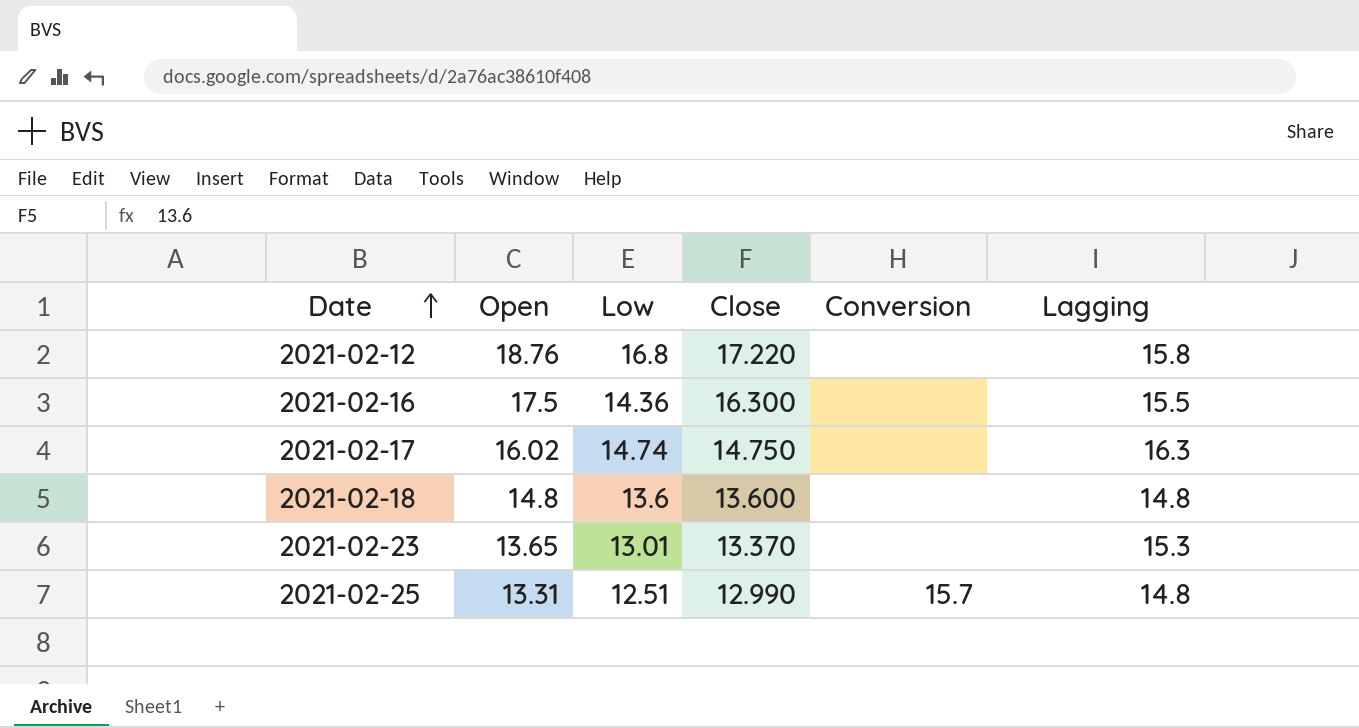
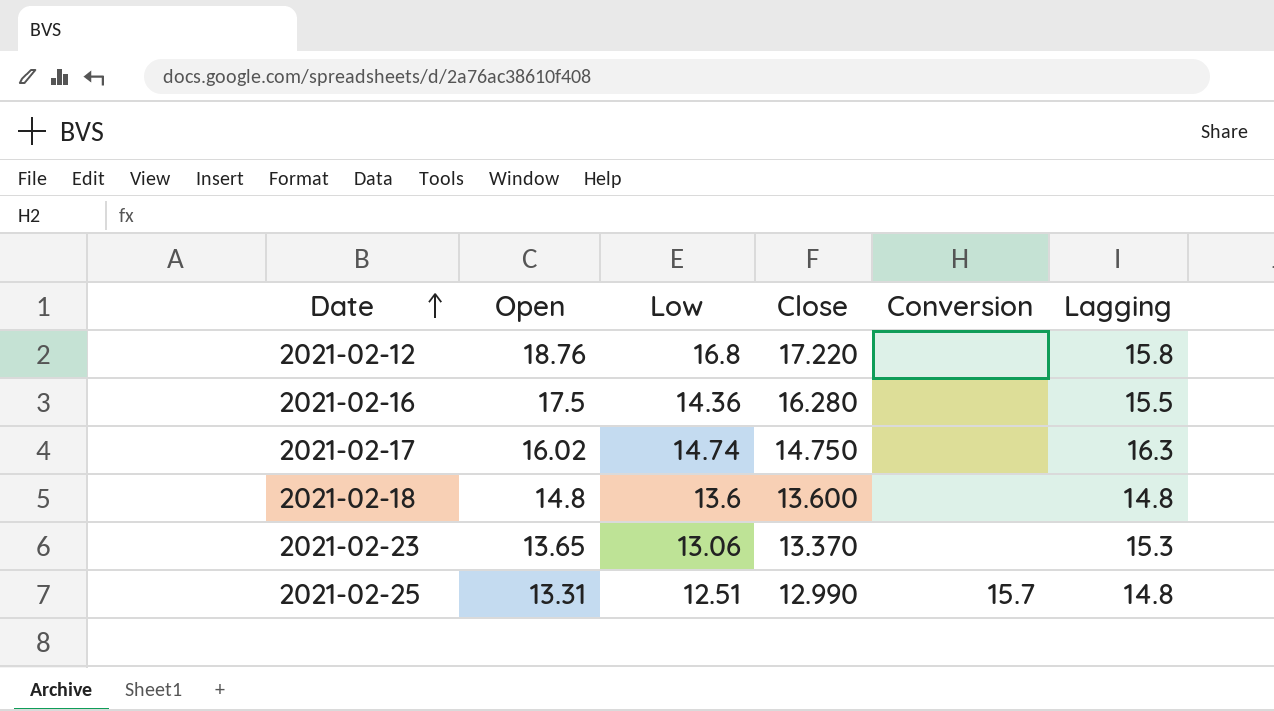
2021-02-16 | Close: 16.300 -> 16.280
2021-02-23 | Low: 13.01 -> 13.06

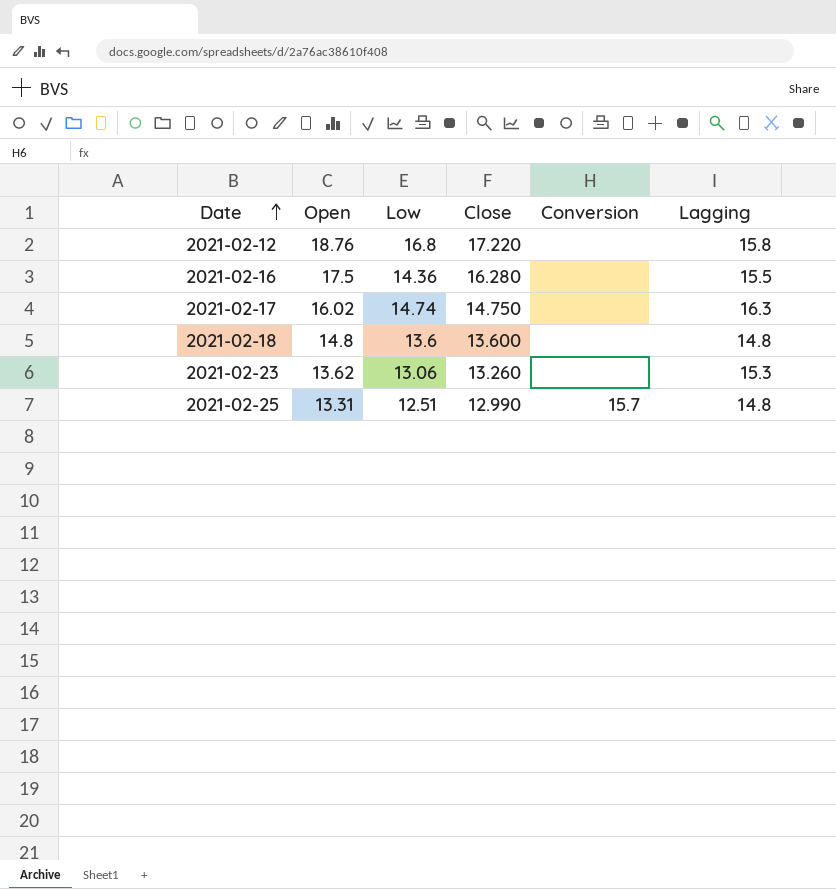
2021-02-23 | Open: 13.65 -> 13.62
2021-02-23 | Close: 13.370 -> 13.260

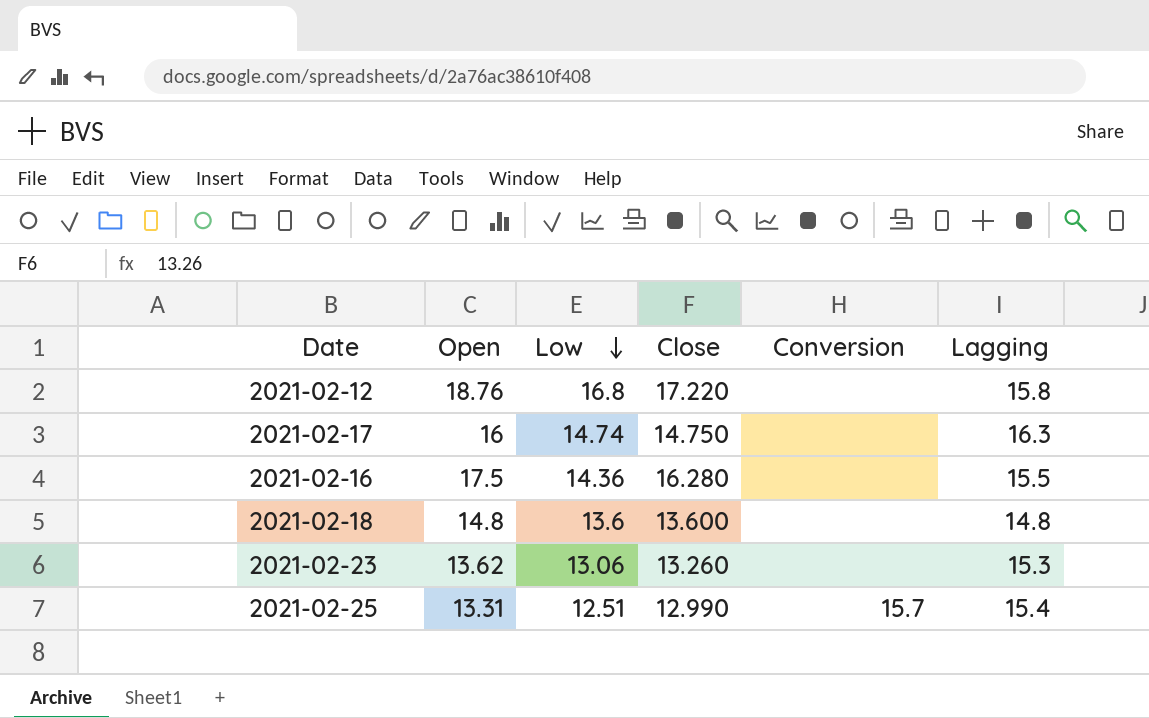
row order: Date ascending -> Low descending
2021-02-17 | Open: 16.02 -> 16
2021-02-25 | Lagging: 14.8 -> 15.4

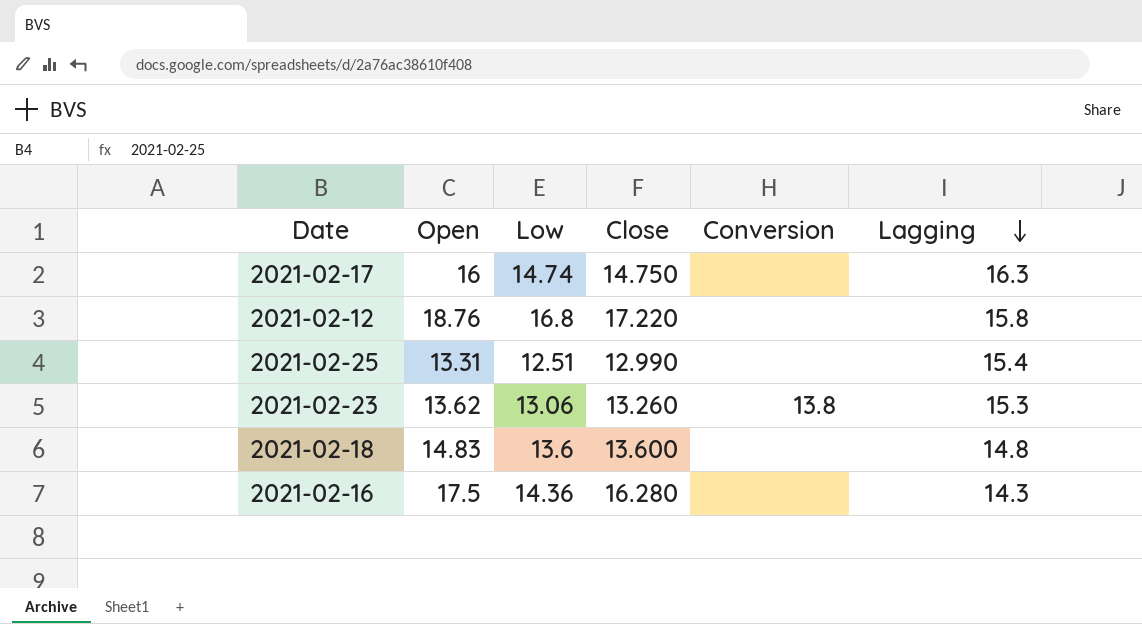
row order: Low descending -> Lagging descending
2021-02-25 | Conversion: 15.7 -> none
2021-02-23 | Conversion: none -> 13.8
2021-02-18 | Open: 14.8 -> 14.83
2021-02-16 | Lagging: 15.5 -> 14.3

